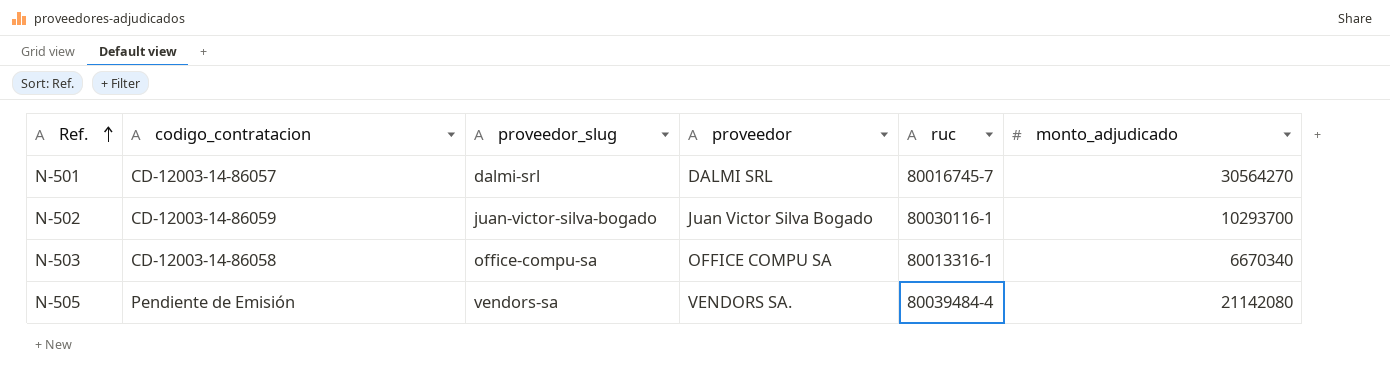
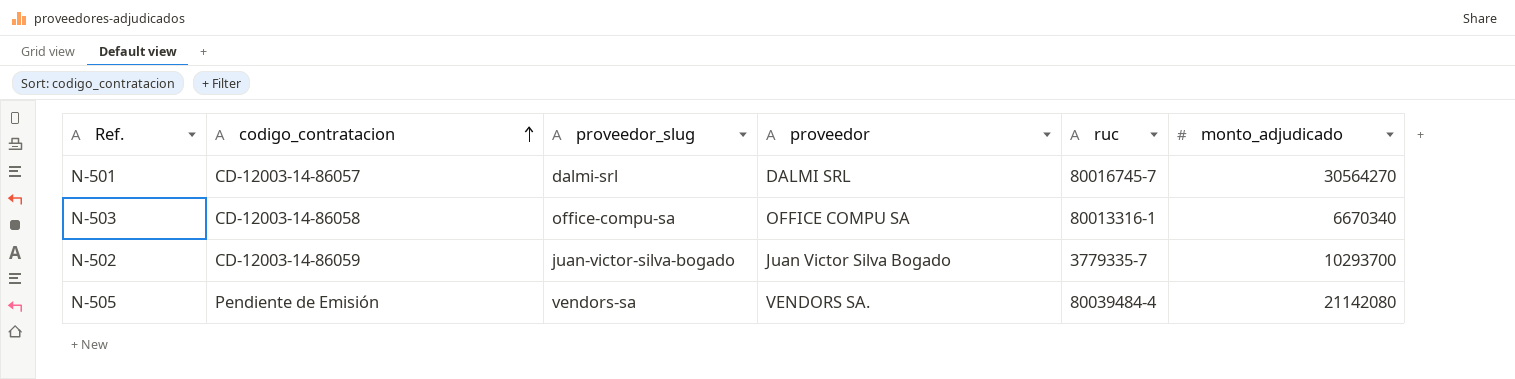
row order: Ref. ascending -> codigo_contratacion ascending
N-502 | ruc: 80030116-1 -> 3779335-7

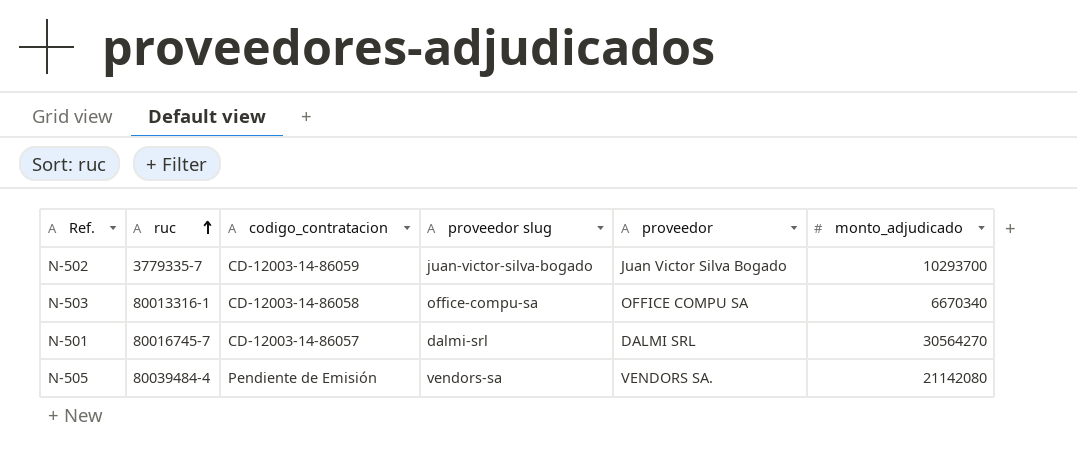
row order: codigo_contratacion ascending -> ruc ascending
column ruc | position: 5 -> 2
column name: proveedor_slug -> proveedor slug

